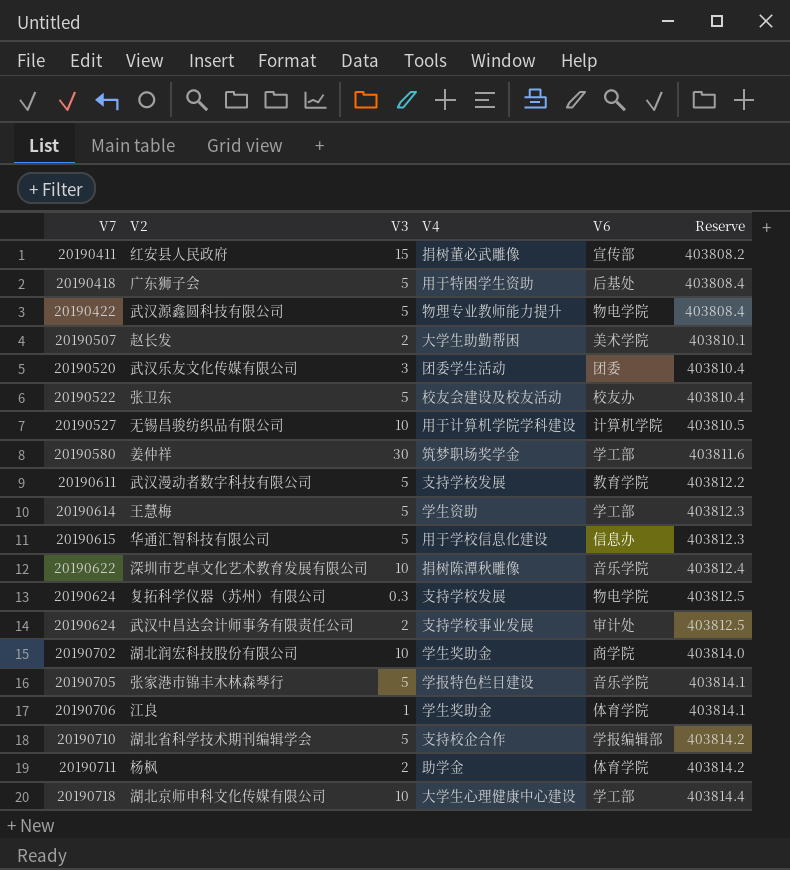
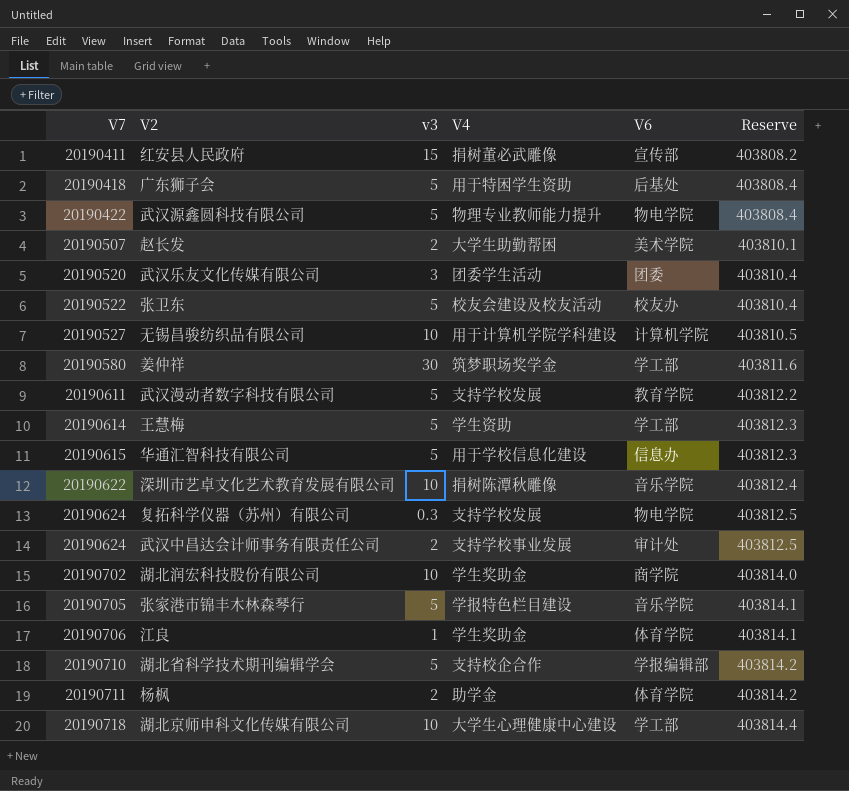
column name: V3 -> v3

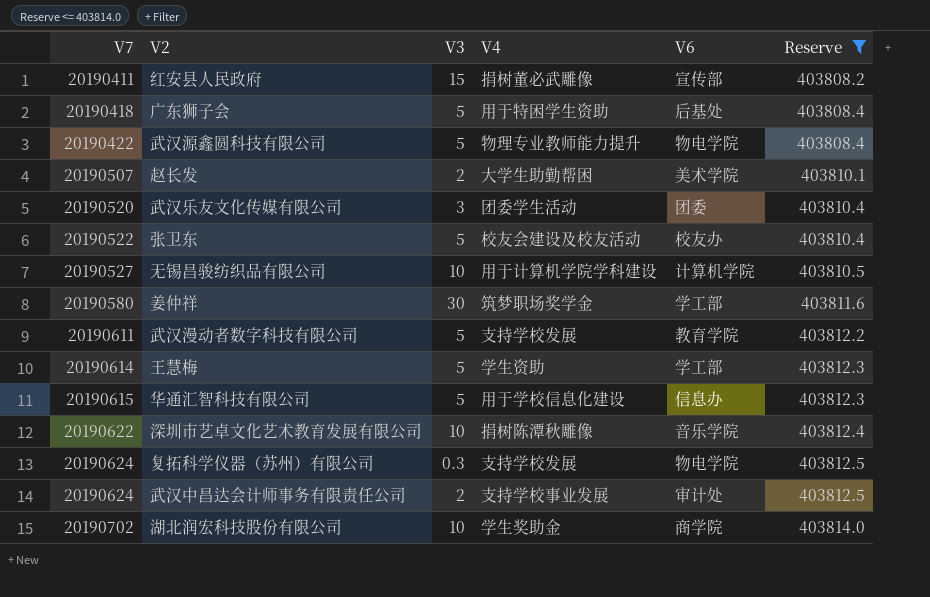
filter: none -> Reserve <= 403814.0
column name: v3 -> V3

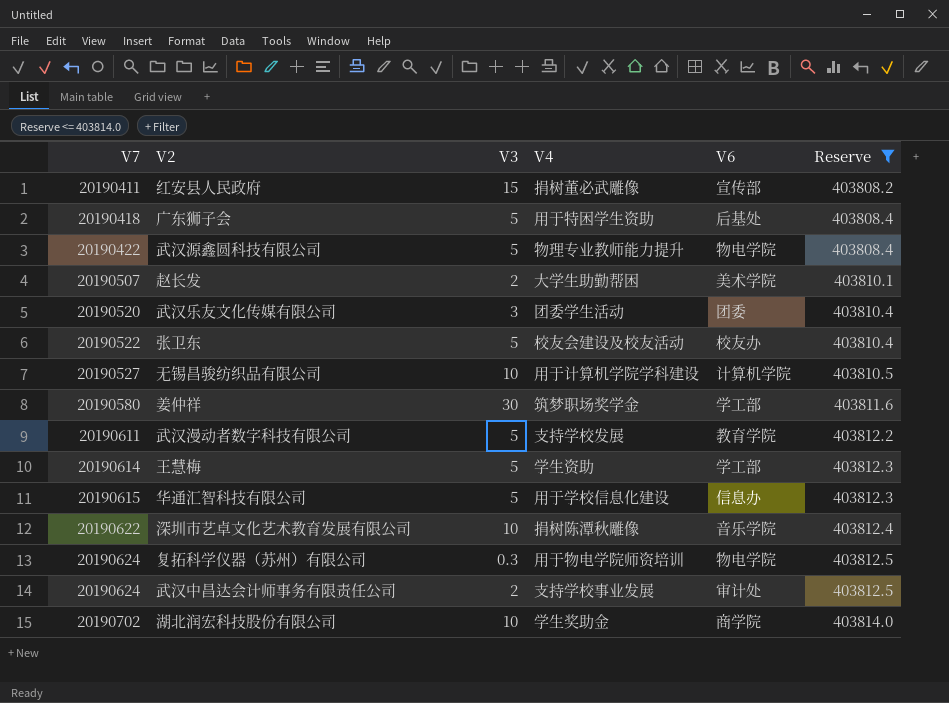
复拓科学仪器（苏州）有限公司 | V4: 支持学校发展 -> 用于物电学院师资培训

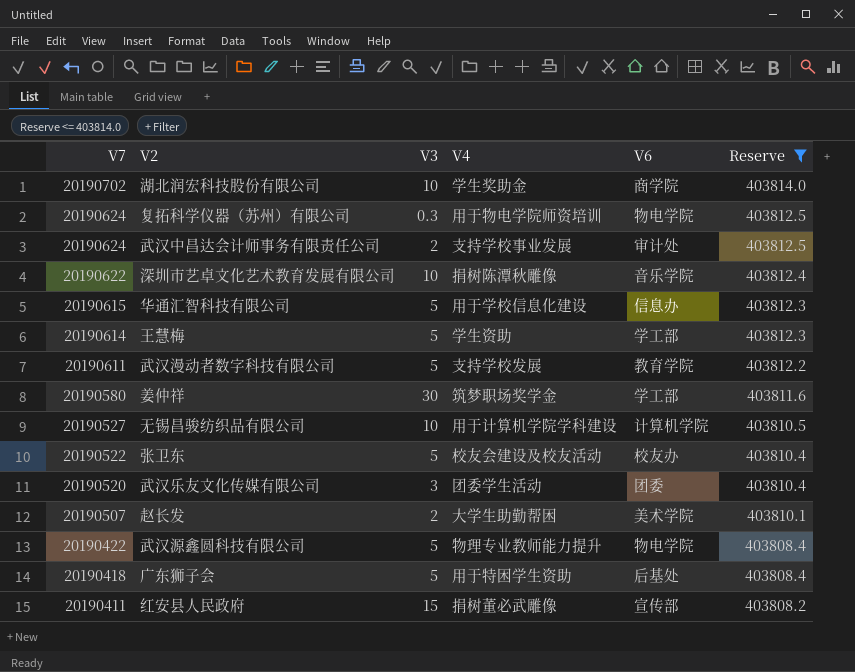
row order: V7 ascending -> V7 descending

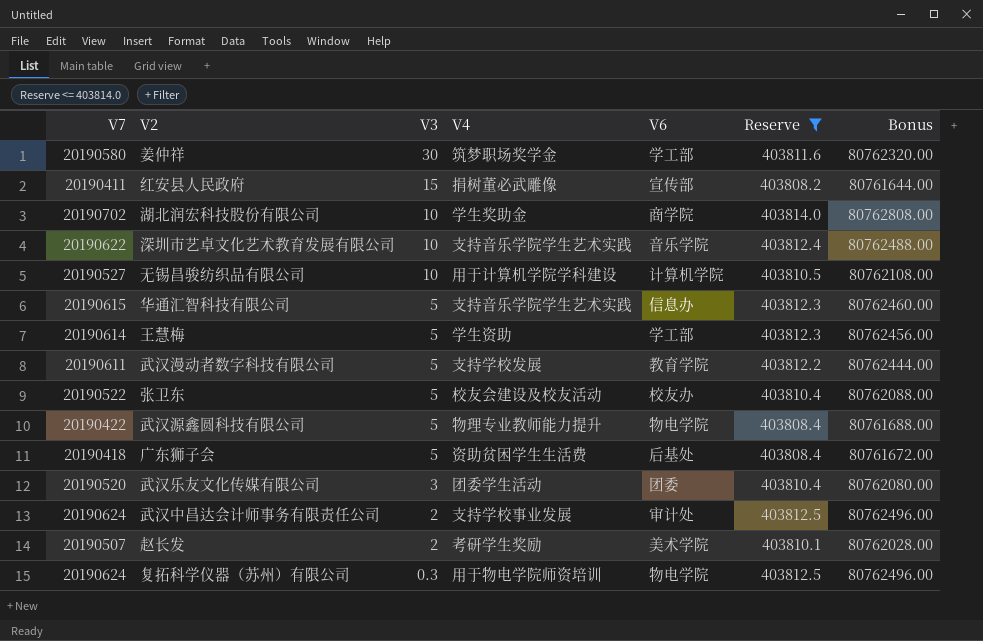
row order: V7 descending -> V3 descending
column Bonus | formula: none -> [V7] * 4
深圳市艺卓文化艺术教育发展有限公司 | V4: 捐树陈潭秋雕像 -> 支持音乐学院学生艺术实践
华通汇智科技有限公司 | V4: 用于学校信息化建设 -> 支持音乐学院学生艺术实践
广东狮子会 | V4: 用于特困学生资助 -> 资助贫困学生生活费
赵长发 | V4: 大学生助勤帮困 -> 考研学生奖励

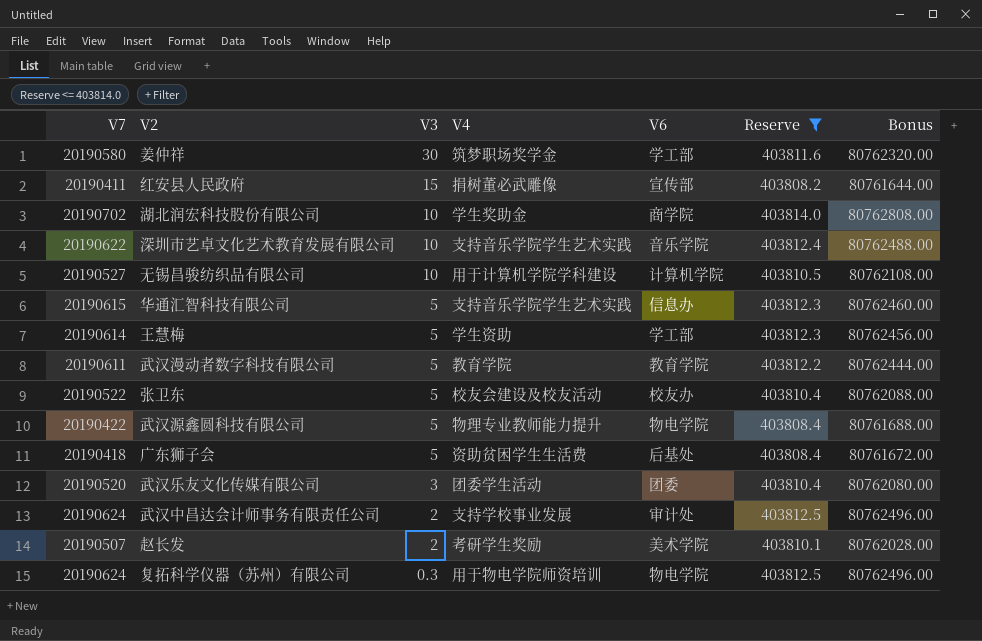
武汉漫动者数字科技有限公司 | V4: 支持学校发展 -> 教育学院

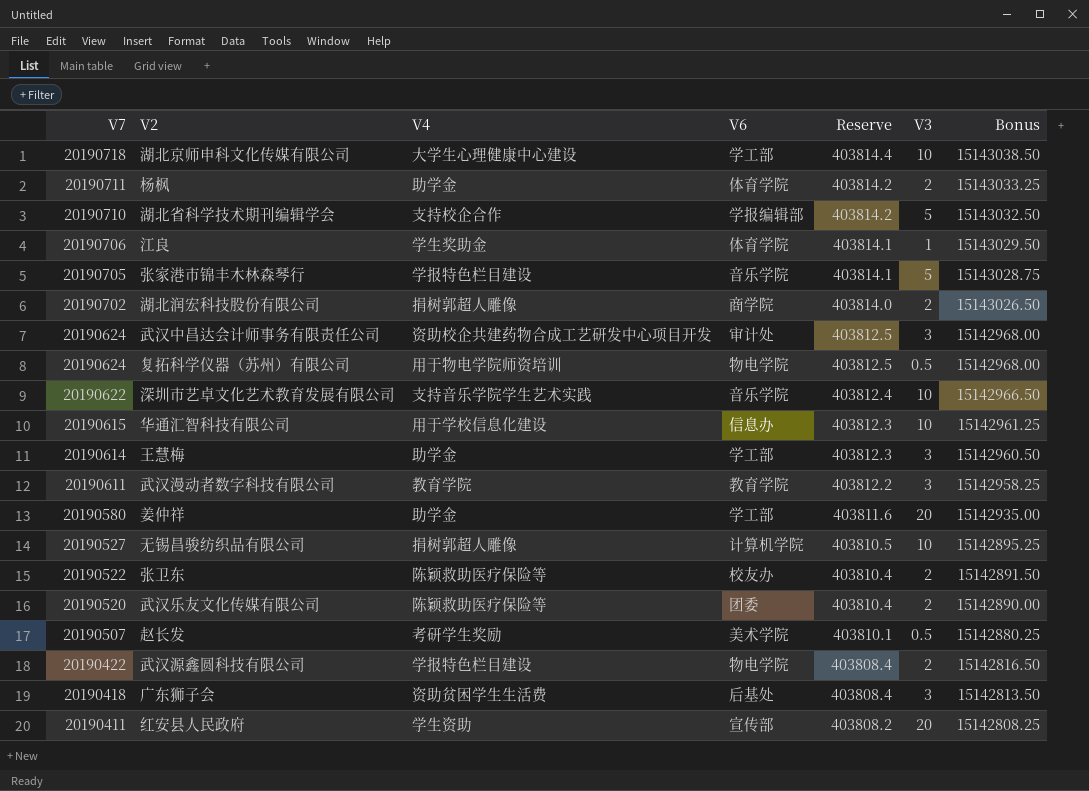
filter: Reserve <= 403814.0 -> none
row order: V3 descending -> V7 descending
column V3 | position: 3 -> 6
column Bonus | formula: [V7] * 4 -> [V7] * 0.75
湖北润宏科技股份有限公司 | V4: 学生奖助金 -> 捐树郭超人雕像
湖北润宏科技股份有限公司 | V3: 10 -> 2
武汉中昌达会计师事务有限责任公司 | V4: 支持学校事业发展 -> 资助校企共建药物合成工艺研发中心项目开发
武汉中昌达会计师事务有限责任公司 | V3: 2 -> 3
复拓科学仪器（苏州）有限公司 | V3: 0.3 -> 0.5
华通汇智科技有限公司 | V4: 支持音乐学院学生艺术实践 -> 用于学校信息化建设
华通汇智科技有限公司 | V3: 5 -> 10
王慧梅 | V4: 学生资助 -> 助学金
王慧梅 | V3: 5 -> 3
武汉漫动者数字科技有限公司 | V3: 5 -> 3
姜仲祥 | V4: 筑梦职场奖学金 -> 助学金
姜仲祥 | V3: 30 -> 20
无锡昌骏纺织品有限公司 | V4: 用于计算机学院学科建设 -> 捐树郭超人雕像
张卫东 | V4: 校友会建设及校友活动 -> 陈颖救助医疗保险等
张卫东 | V3: 5 -> 2
武汉乐友文化传媒有限公司 | V4: 团委学生活动 -> 陈颖救助医疗保险等
武汉乐友文化传媒有限公司 | V3: 3 -> 2
赵长发 | V3: 2 -> 0.5
武汉源鑫圆科技有限公司 | V4: 物理专业教师能力提升 -> 学报特色栏目建设
武汉源鑫圆科技有限公司 | V3: 5 -> 2
广东狮子会 | V3: 5 -> 3
红安县人民政府 | V4: 捐树董必武雕像 -> 学生资助
红安县人民政府 | V3: 15 -> 20

